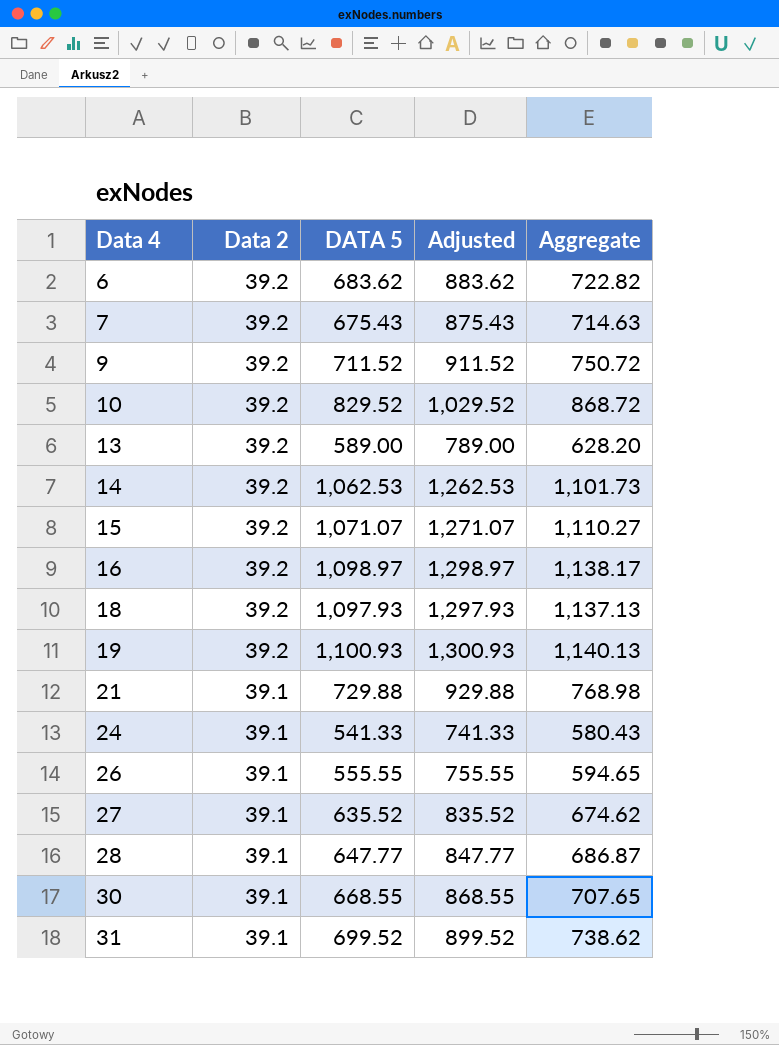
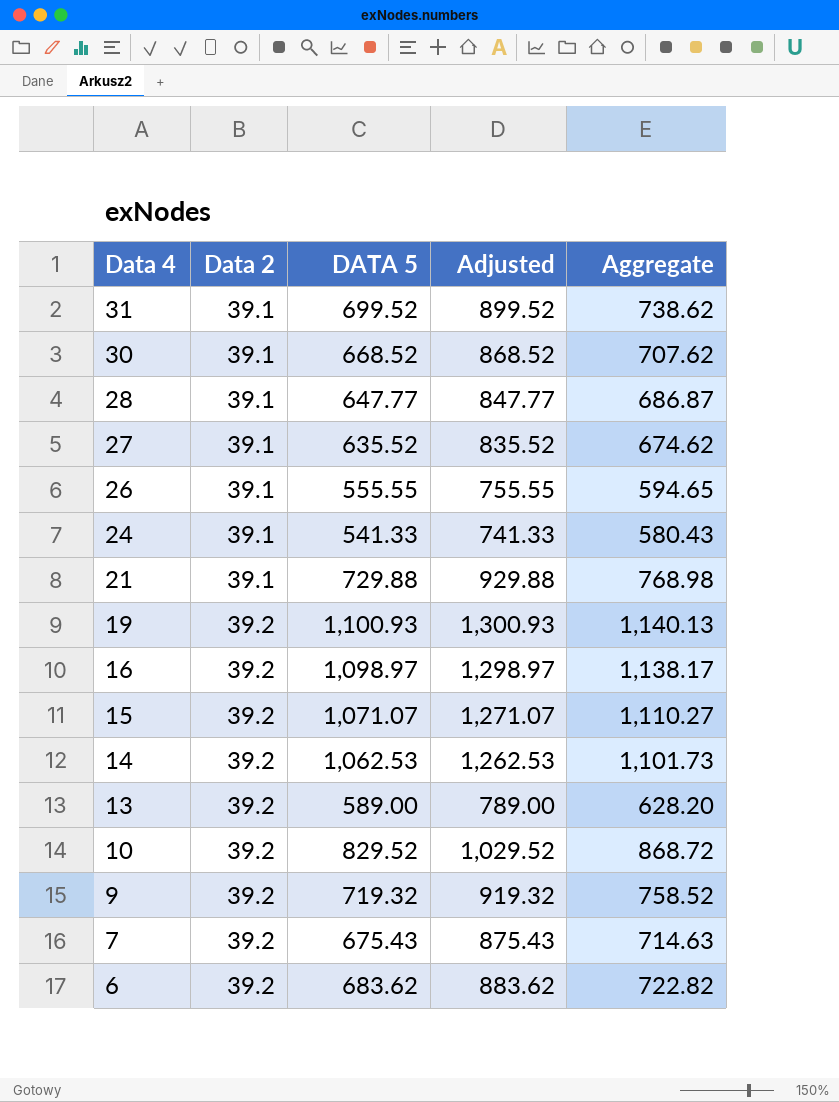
row order: Data 4 ascending -> Data 4 descending
row 18: 39.2 | 1,097.93 | 1,297.93 | 1,137.13 -> none
30 | DATA 5: 668.55 -> 668.52
30 | Adjusted: 868.55 -> 868.52
30 | Aggregate: 707.65 -> 707.62
9 | DATA 5: 711.52 -> 719.32
9 | Adjusted: 911.52 -> 919.32
9 | Aggregate: 750.72 -> 758.52

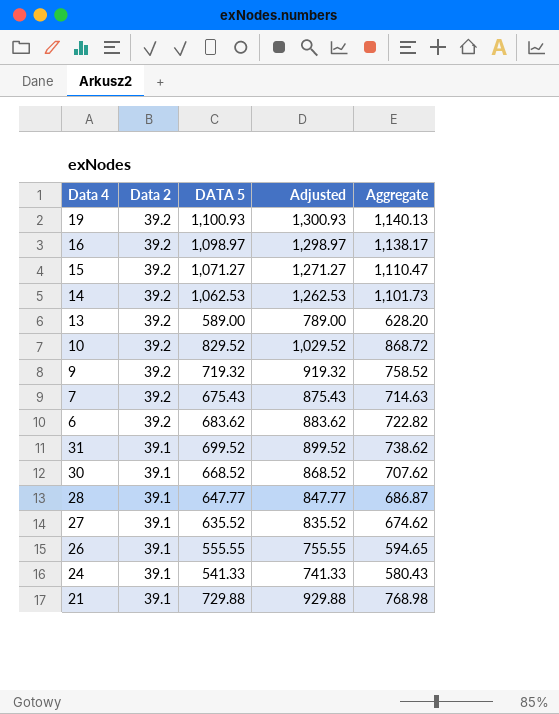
row order: Data 4 descending -> Data 2 descending
15 | DATA 5: 1,071.07 -> 1,071.27
15 | Adjusted: 1,271.07 -> 1,271.27
15 | Aggregate: 1,110.27 -> 1,110.47

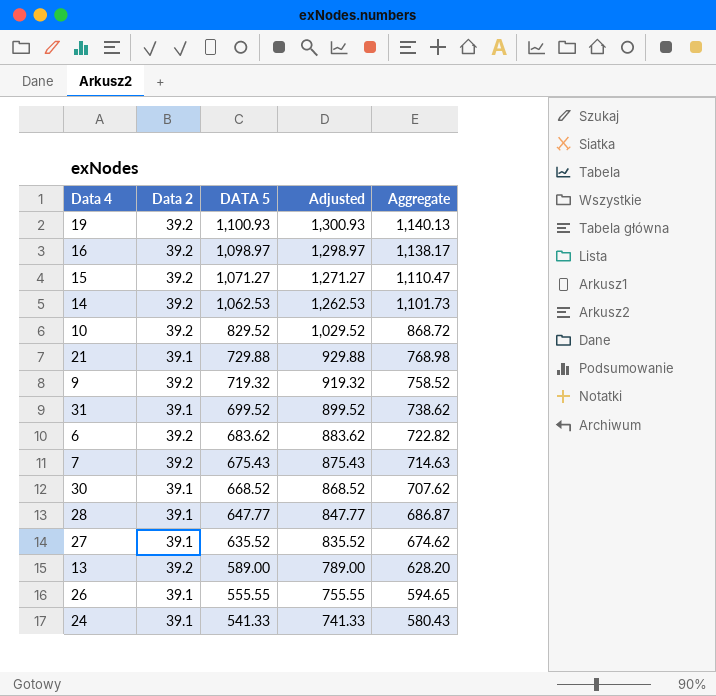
row order: Data 2 descending -> DATA 5 descending

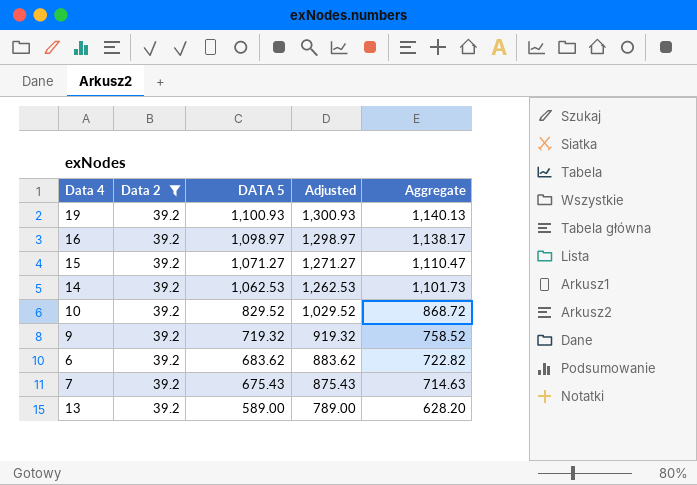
filter: none -> Data 2 = 39.2

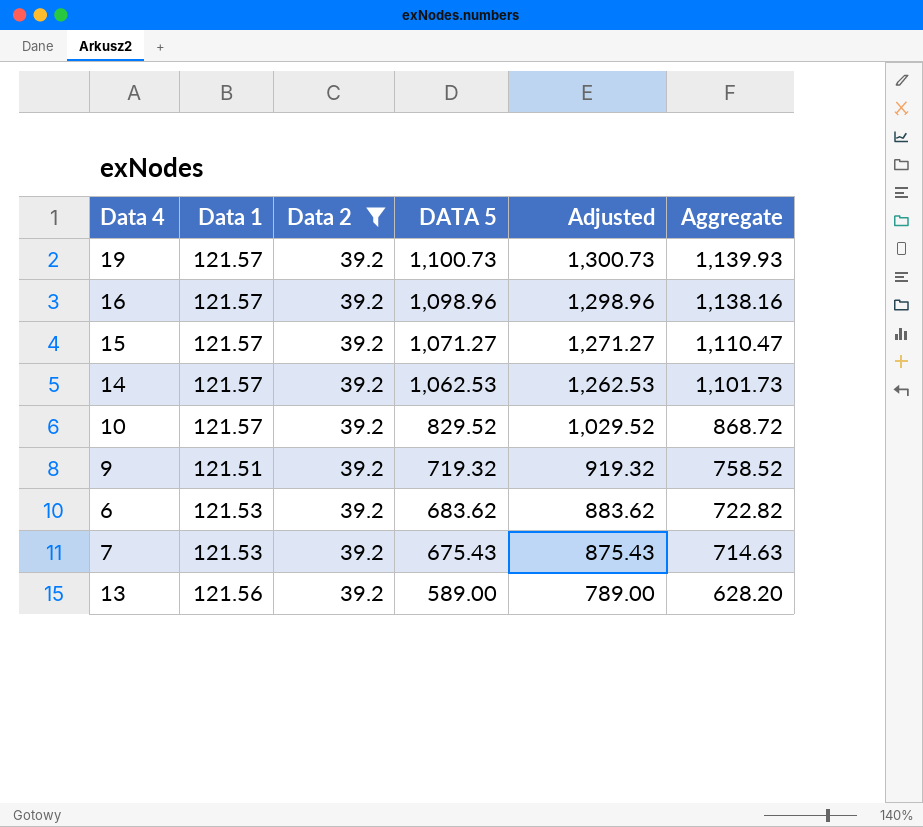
column Data 1 | position: none -> 2
19 | DATA 5: 1,100.93 -> 1,100.73
19 | Adjusted: 1,300.93 -> 1,300.73
19 | Aggregate: 1,140.13 -> 1,139.93
16 | DATA 5: 1,098.97 -> 1,098.96
16 | Adjusted: 1,298.97 -> 1,298.96
16 | Aggregate: 1,138.17 -> 1,138.16

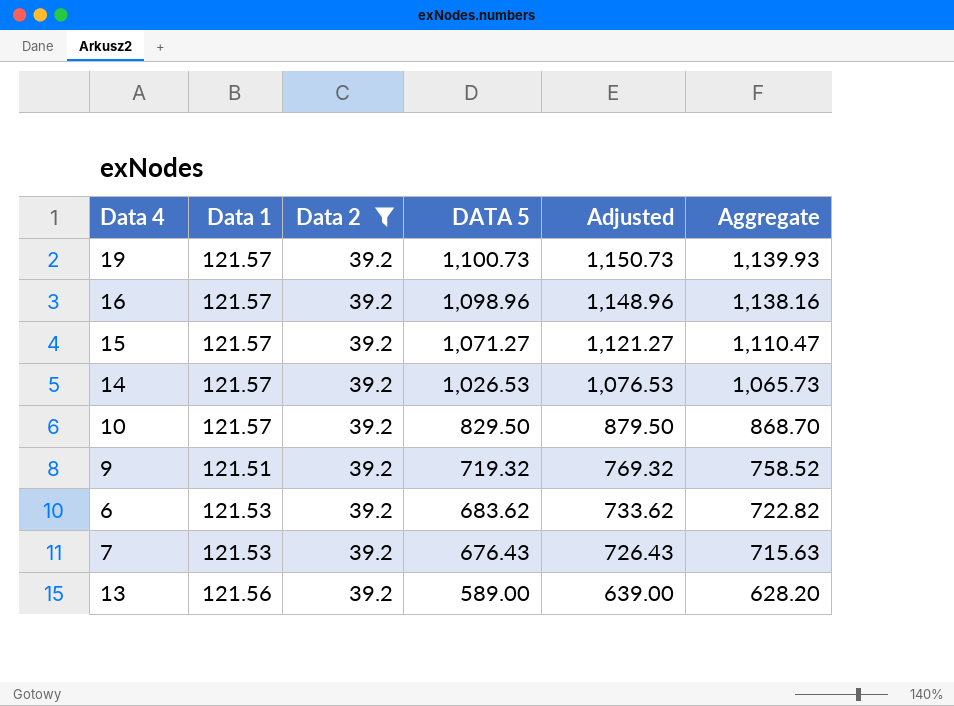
column Adjusted | formula: [DATA 5] + 200 -> [DATA 5] + 50
14 | DATA 5: 1,062.53 -> 1,026.53
14 | Aggregate: 1,101.73 -> 1,065.73
10 | DATA 5: 829.52 -> 829.50
10 | Aggregate: 868.72 -> 868.70
7 | DATA 5: 675.43 -> 676.43
7 | Aggregate: 714.63 -> 715.63

